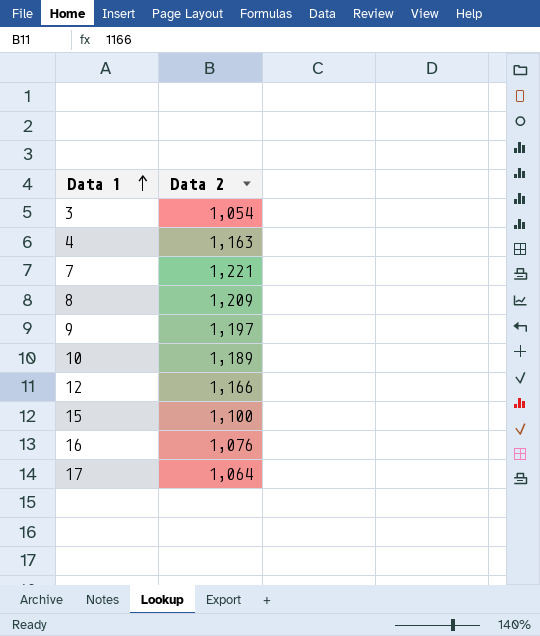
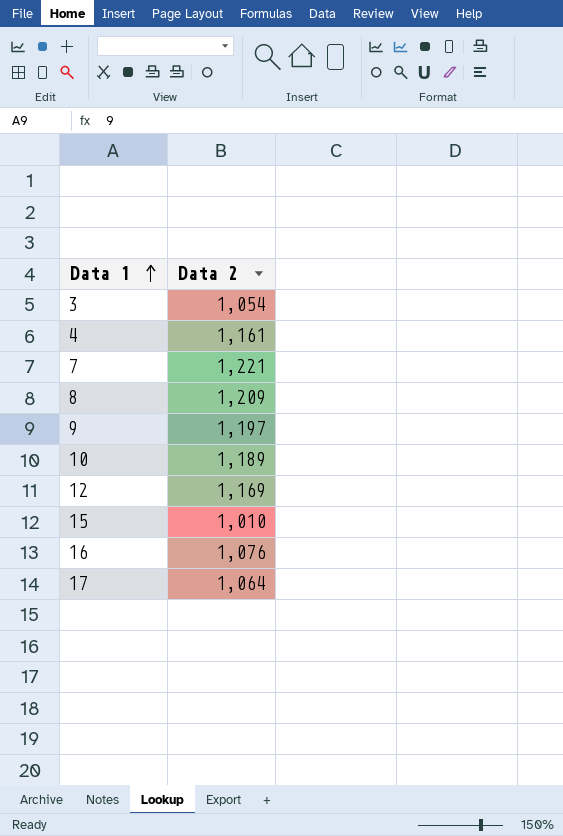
4 | Data 2: 1,163 -> 1,161
12 | Data 2: 1,166 -> 1,169
15 | Data 2: 1,100 -> 1,010

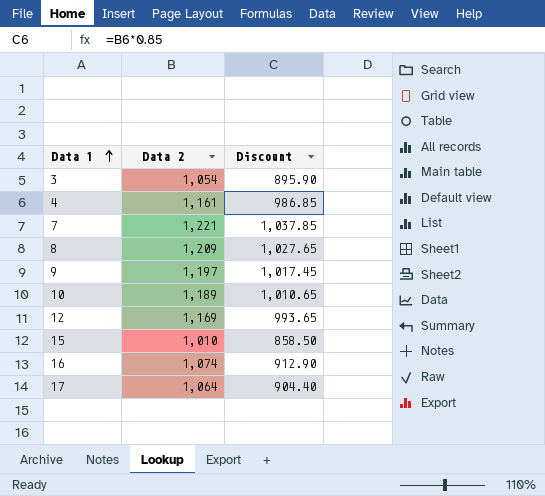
column Discount | formula: none -> [Data 2] * 0.85
16 | Data 2: 1,076 -> 1,074

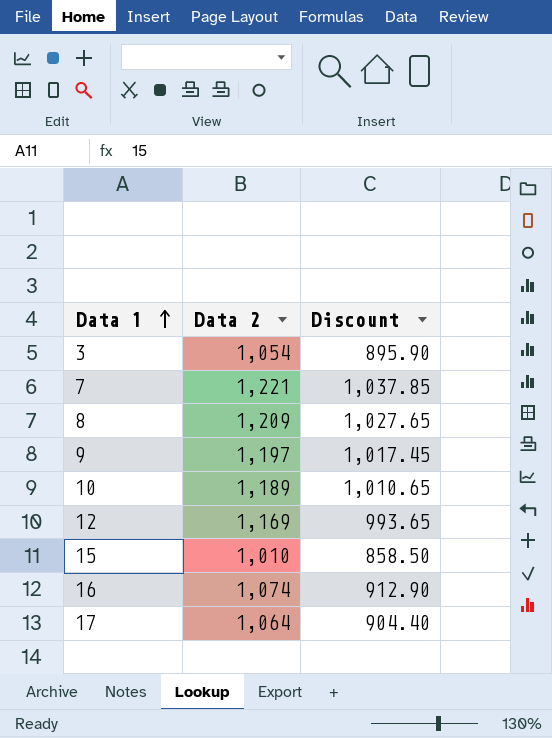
row 4: 1,161 | 986.85 -> none

